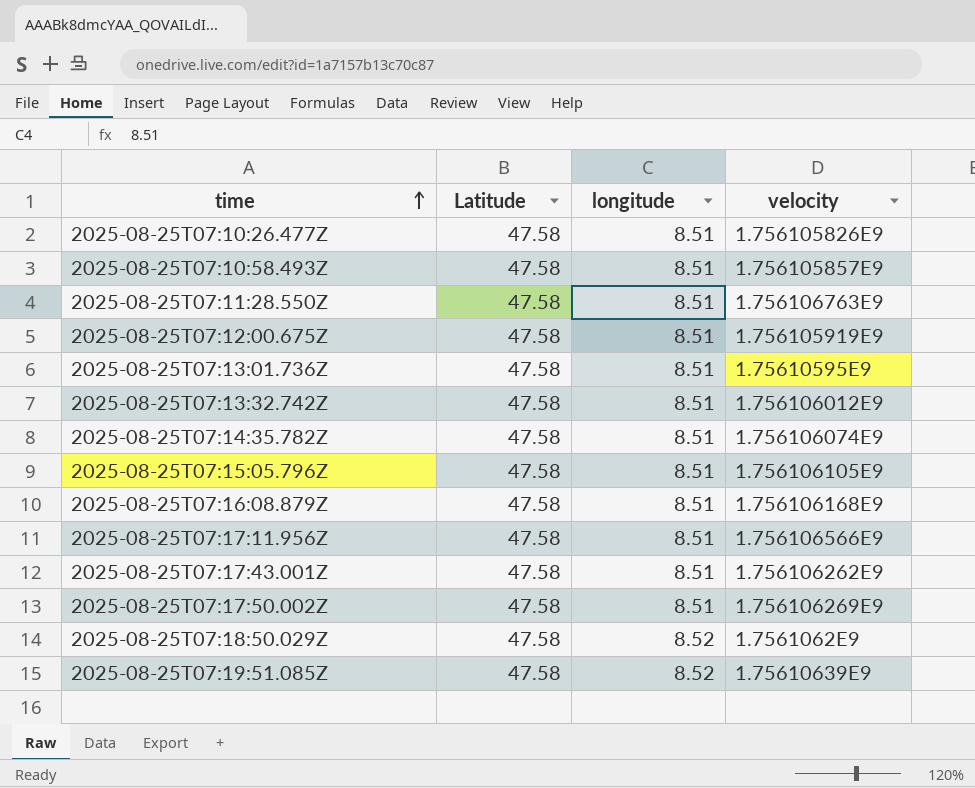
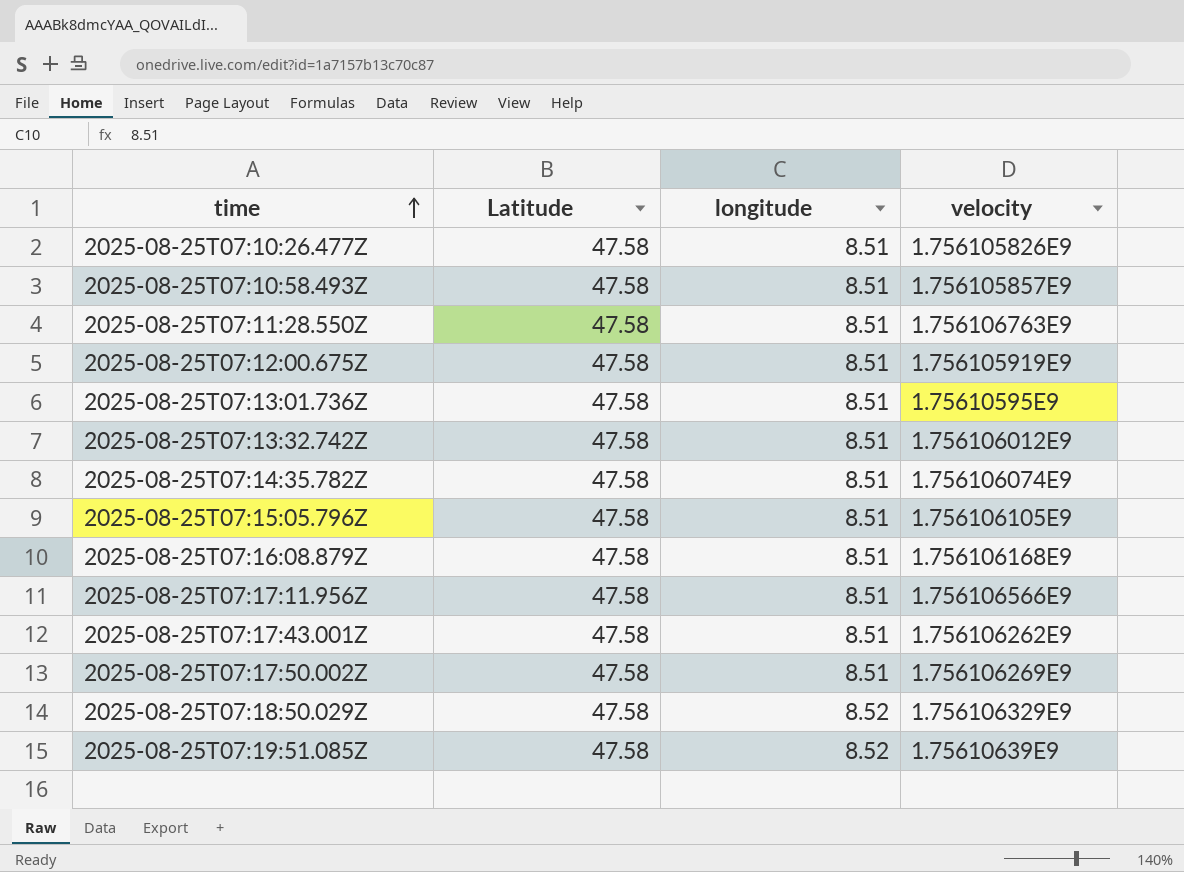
2025-08-25T07:18:50.029Z | velocity: 1.7561062E9 -> 1.756106329E9

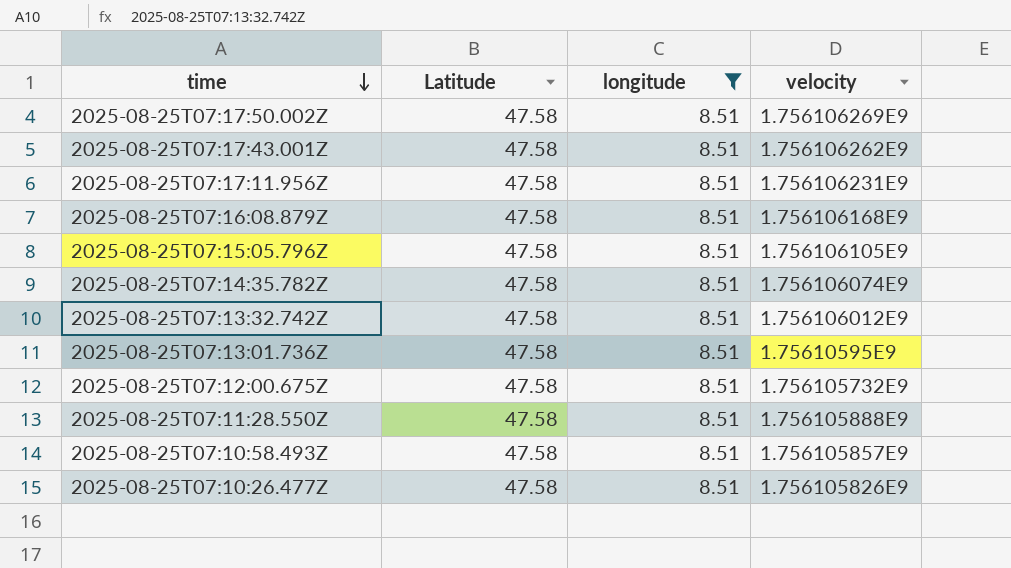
filter: none -> longitude = 8.51
row order: time ascending -> time descending
2025-08-25T07:17:11.956Z | velocity: 1.756106566E9 -> 1.756106231E9
2025-08-25T07:12:00.675Z | velocity: 1.756105919E9 -> 1.756105732E9
2025-08-25T07:11:28.550Z | velocity: 1.756106763E9 -> 1.756105888E9

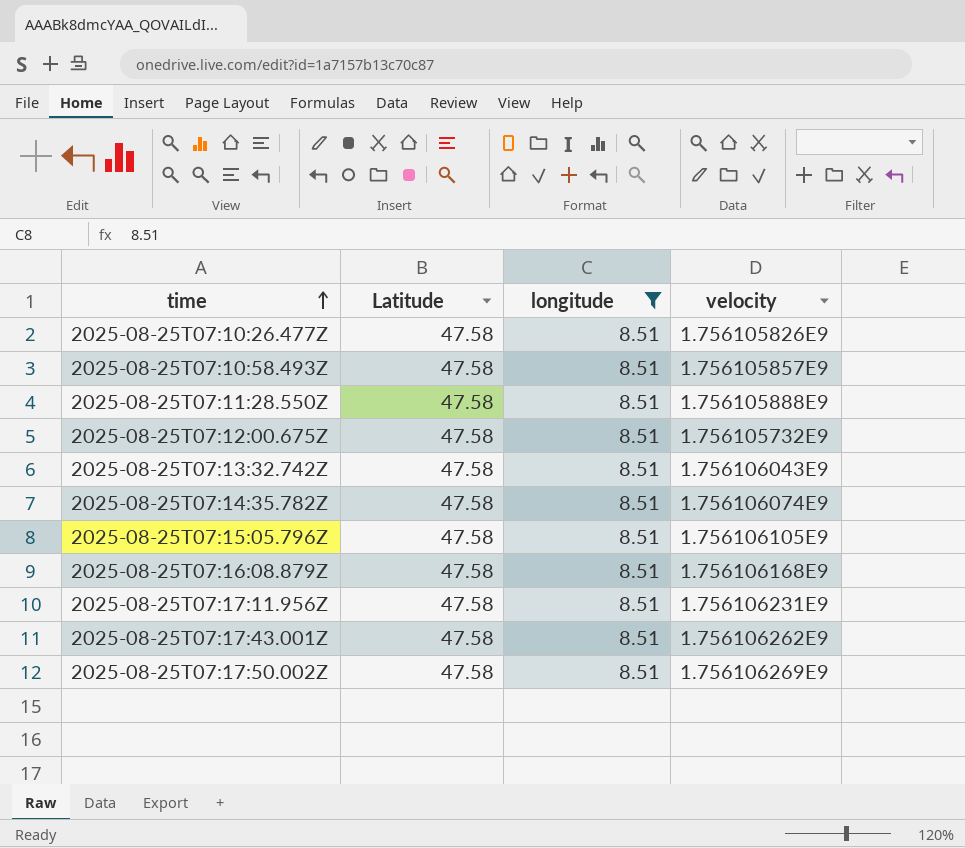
row order: time descending -> time ascending
row 2025-08-25T07:13:01.736Z: 47.58 | 8.51 | 1.75610595E9 -> none
2025-08-25T07:13:32.742Z | velocity: 1.756106012E9 -> 1.756106043E9

